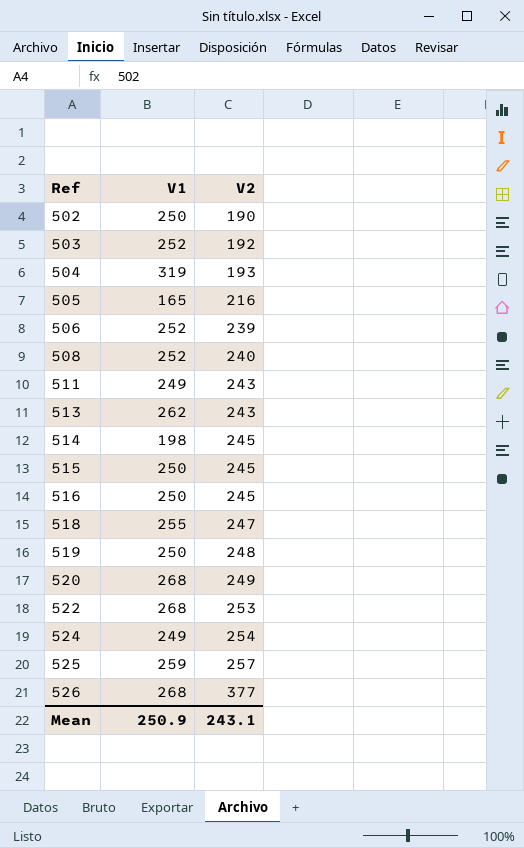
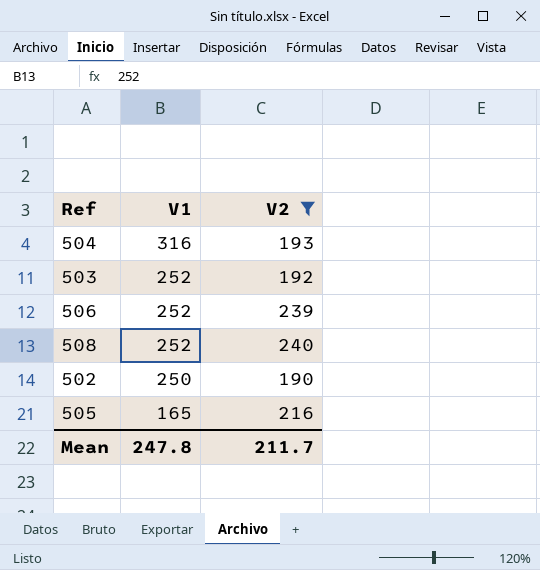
filter: none -> V2 <= 240
row order: Ref ascending -> V1 descending
504 | V1: 319 -> 316
Mean | V1: 250.9 -> 247.8
Mean | V2: 243.1 -> 211.7

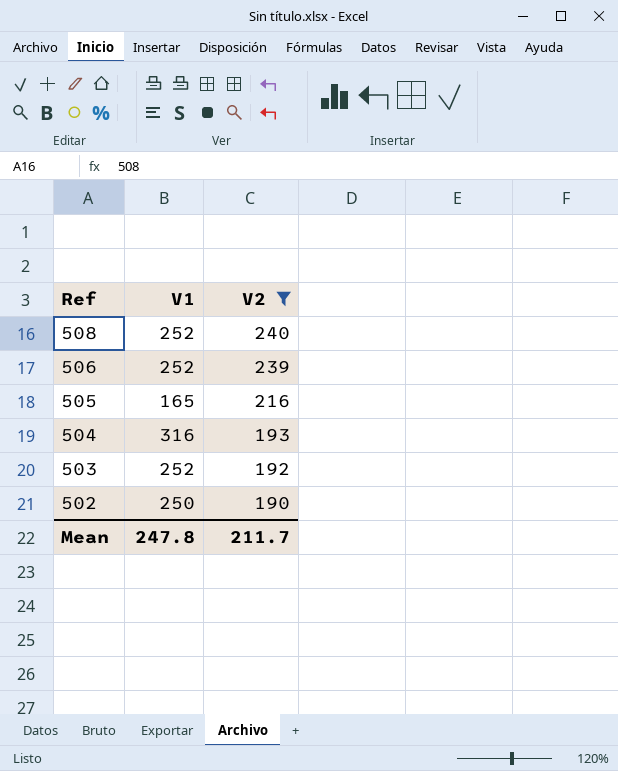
row order: V1 descending -> Ref descending

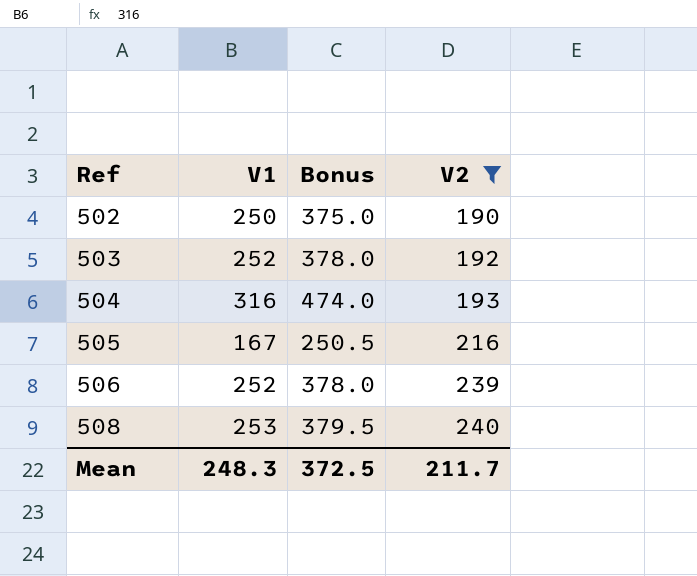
row order: Ref descending -> Ref ascending
column Bonus | formula: none -> [V1] * 1.5
505 | V1: 165 -> 167
508 | V1: 252 -> 253
Mean | V1: 247.8 -> 248.3

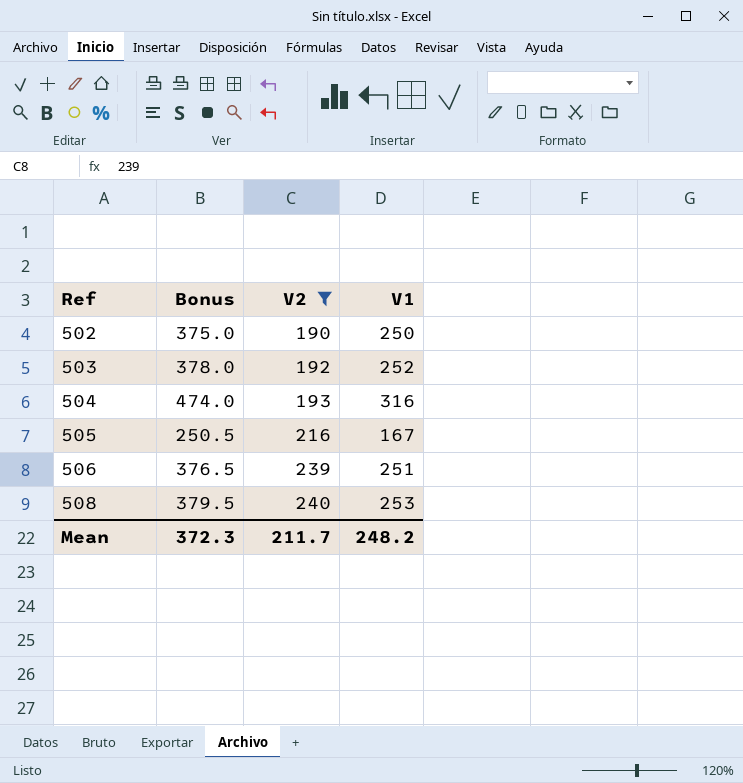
column V1 | position: 2 -> 4
506 | Bonus: 378.0 -> 376.5
506 | V1: 252 -> 251
Mean | Bonus: 372.5 -> 372.3
Mean | V1: 248.3 -> 248.2

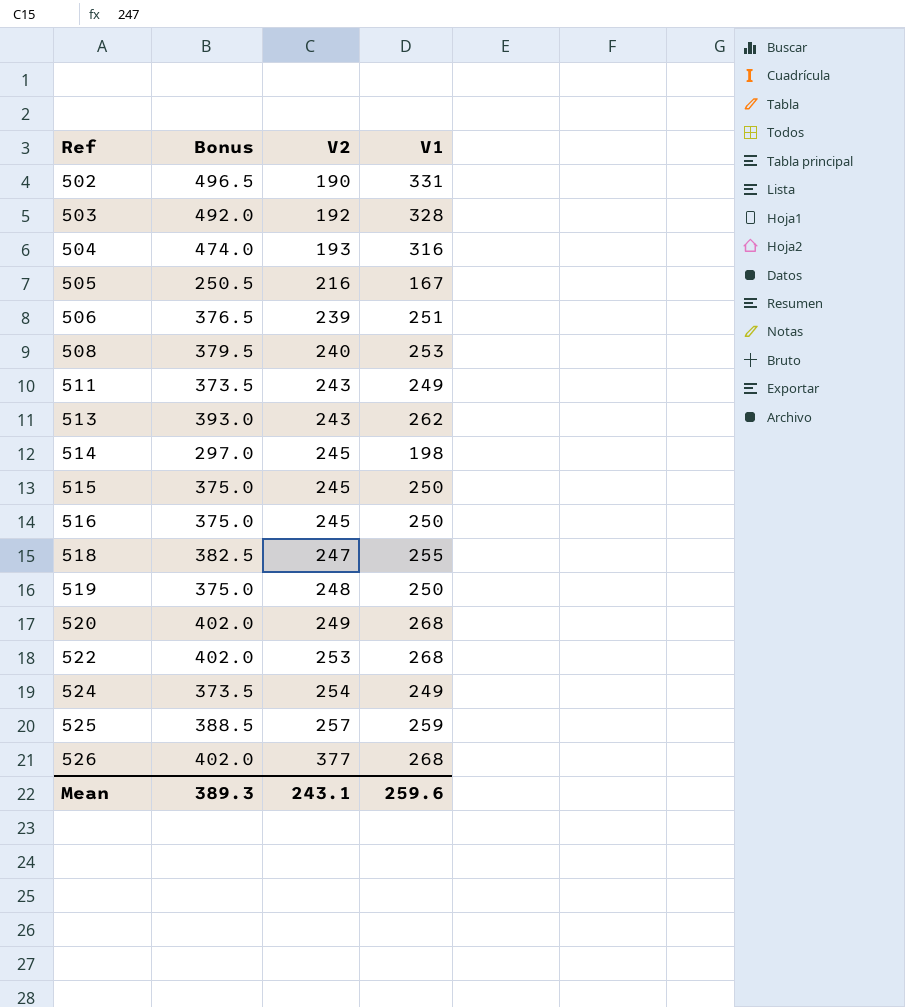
filter: V2 <= 240 -> none
502 | Bonus: 375.0 -> 496.5
502 | V1: 250 -> 331
503 | Bonus: 378.0 -> 492.0
503 | V1: 252 -> 328
Mean | Bonus: 372.3 -> 389.3
Mean | V2: 211.7 -> 243.1
Mean | V1: 248.2 -> 259.6

